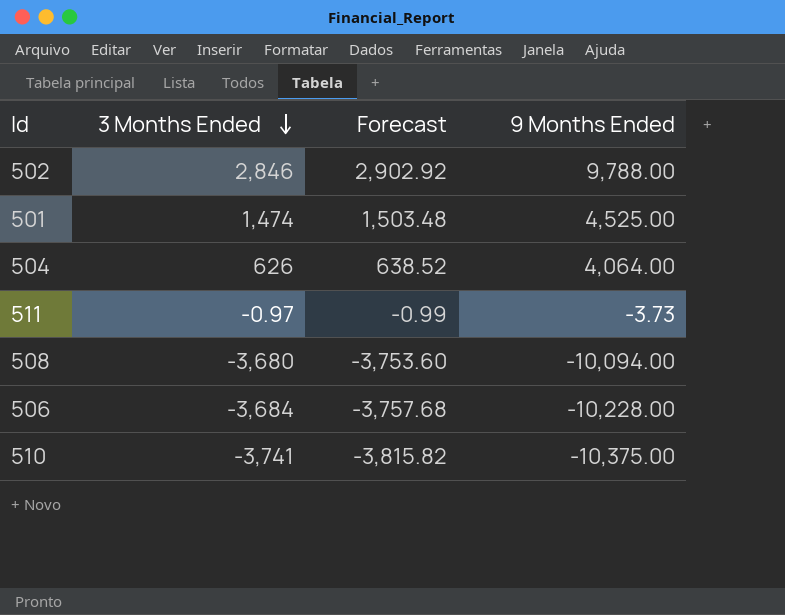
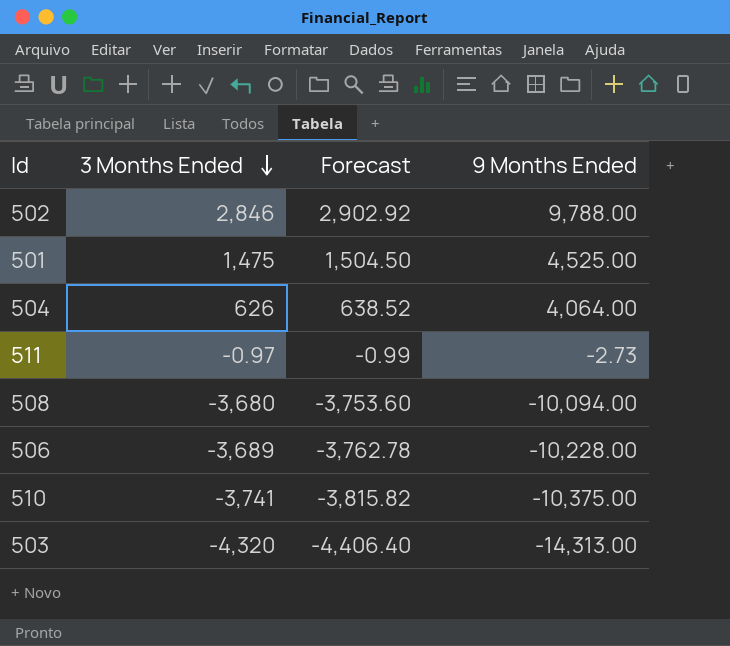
501 | 3 Months Ended: 1,474 -> 1,475
501 | Forecast: 1,503.48 -> 1,504.50
511 | 9 Months Ended: -3.73 -> -2.73
506 | 3 Months Ended: -3,684 -> -3,689
506 | Forecast: -3,757.68 -> -3,762.78
row 503: none -> -4,320 | -4,406.40 | -14,313.00

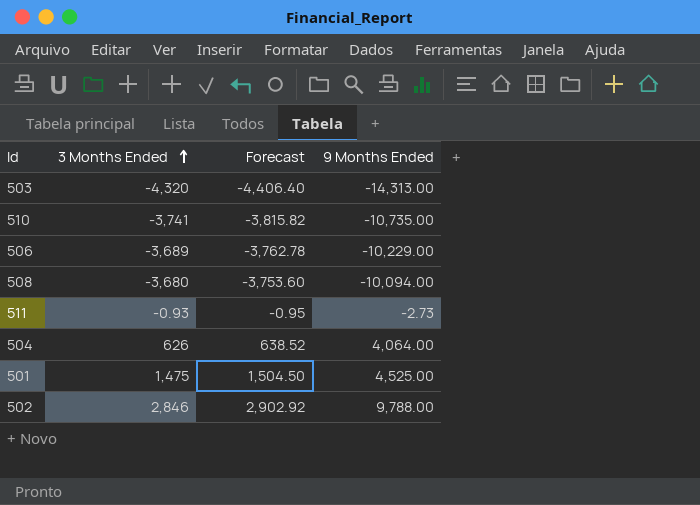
row order: 3 Months Ended descending -> 3 Months Ended ascending
510 | 9 Months Ended: -10,375.00 -> -10,735.00
506 | 9 Months Ended: -10,228.00 -> -10,229.00
511 | 3 Months Ended: -0.97 -> -0.93
511 | Forecast: -0.99 -> -0.95

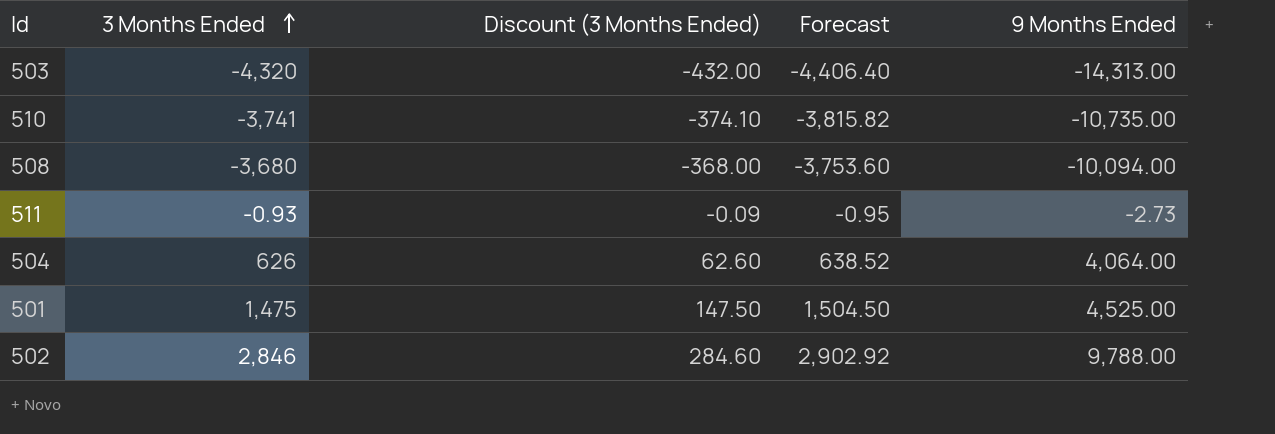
column Discount (3 Months Ended) | formula: none -> [3 Months Ended] * 0.1
row 506: -3,689 | -3,762.78 | -10,229.00 -> none

